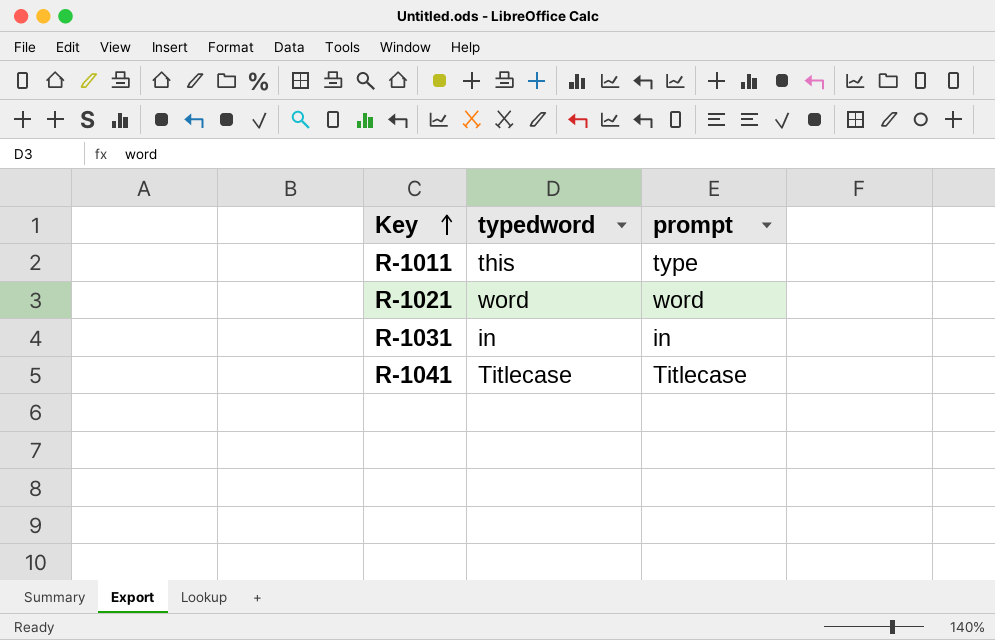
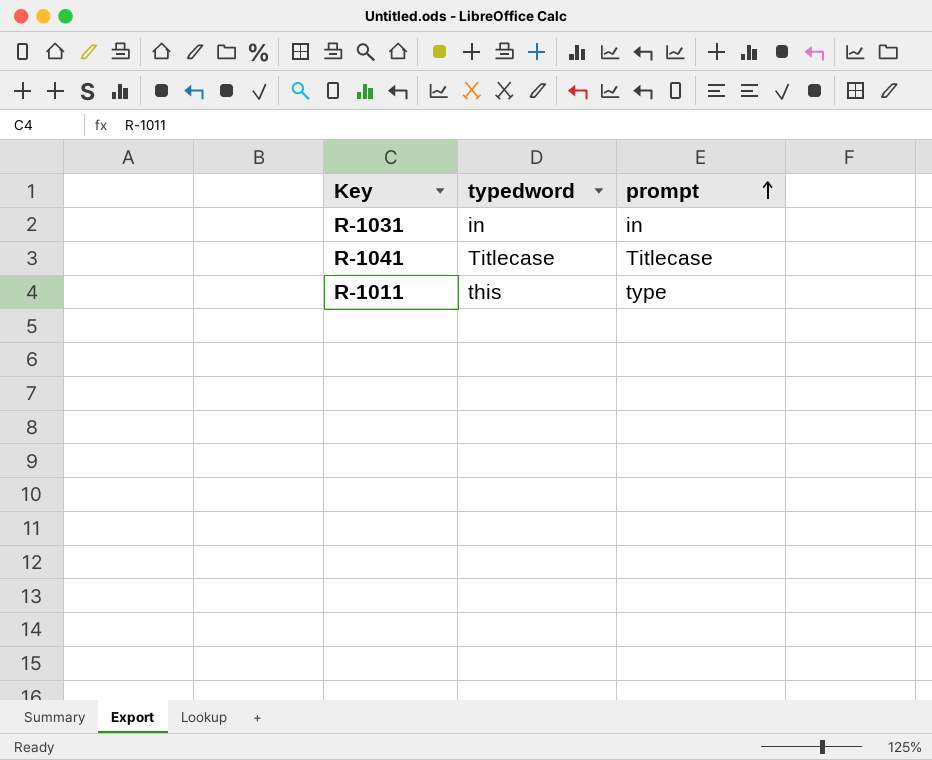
row order: Key ascending -> prompt ascending
row R-1021: word | word -> none

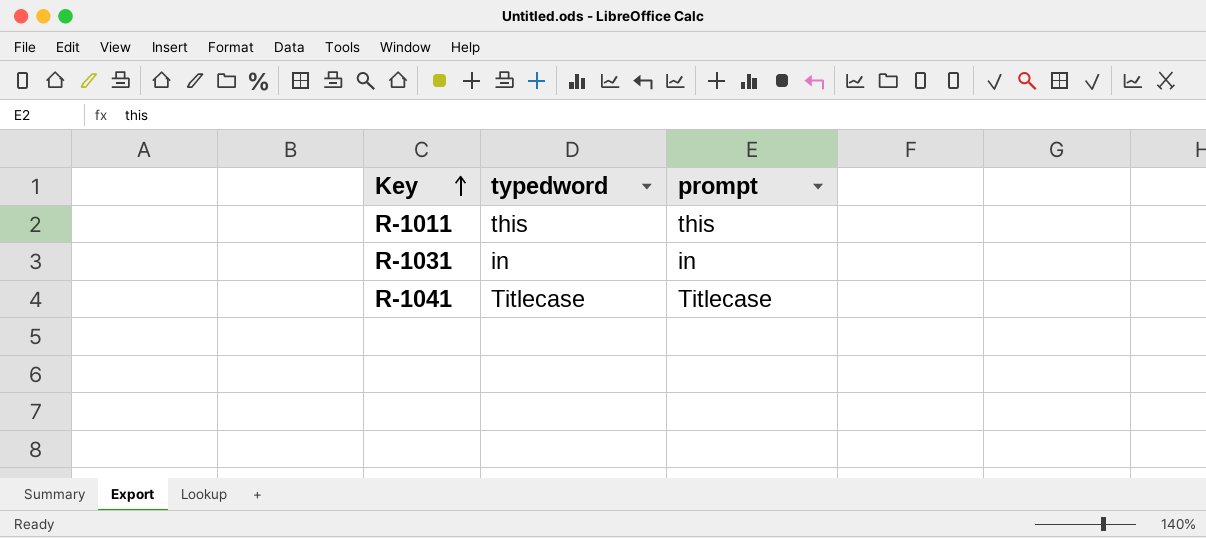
row order: prompt ascending -> Key ascending
R-1011 | prompt: type -> this

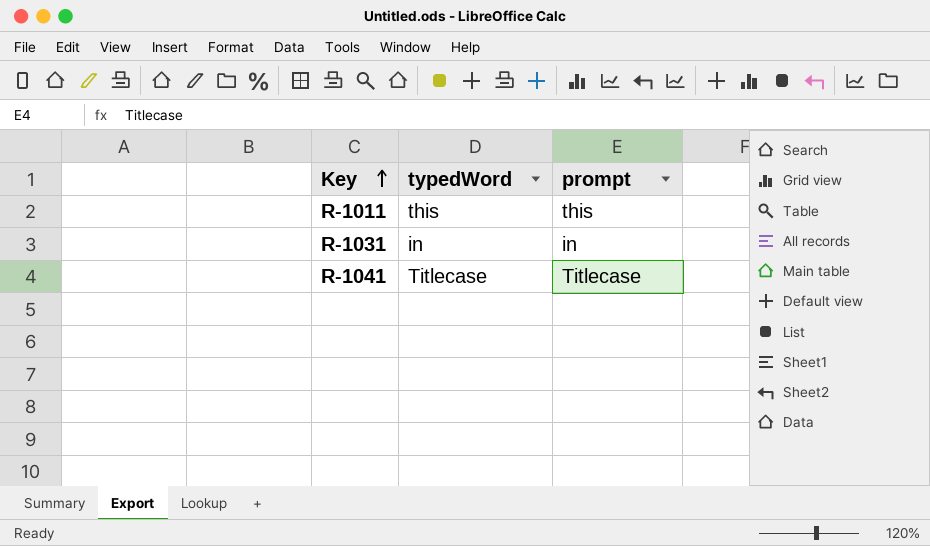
column name: typedword -> typedWord

